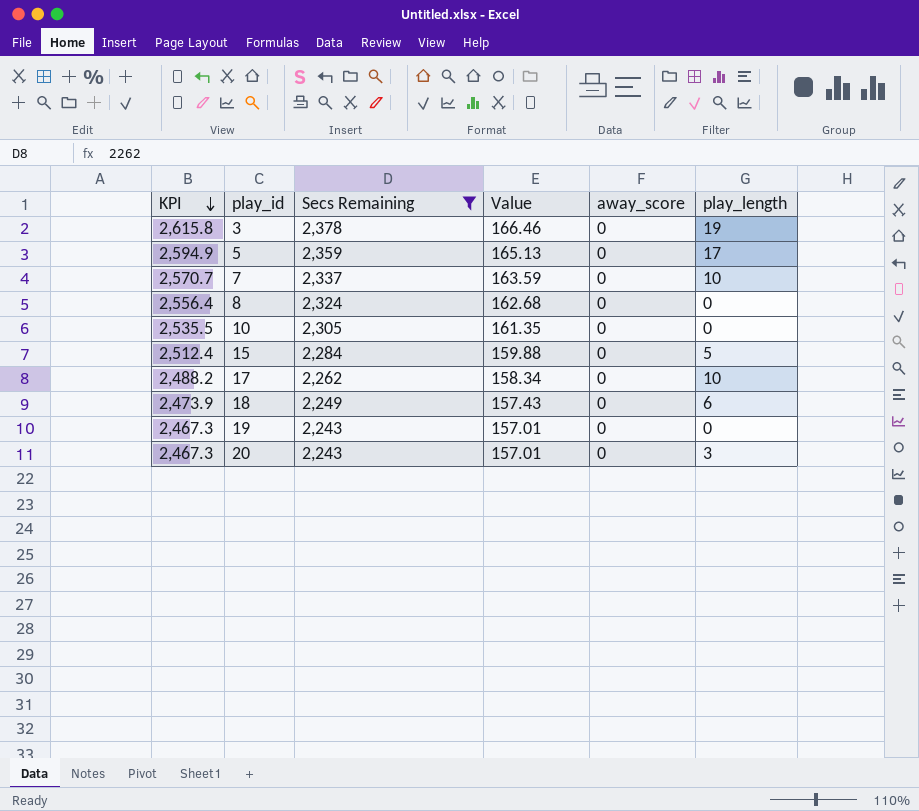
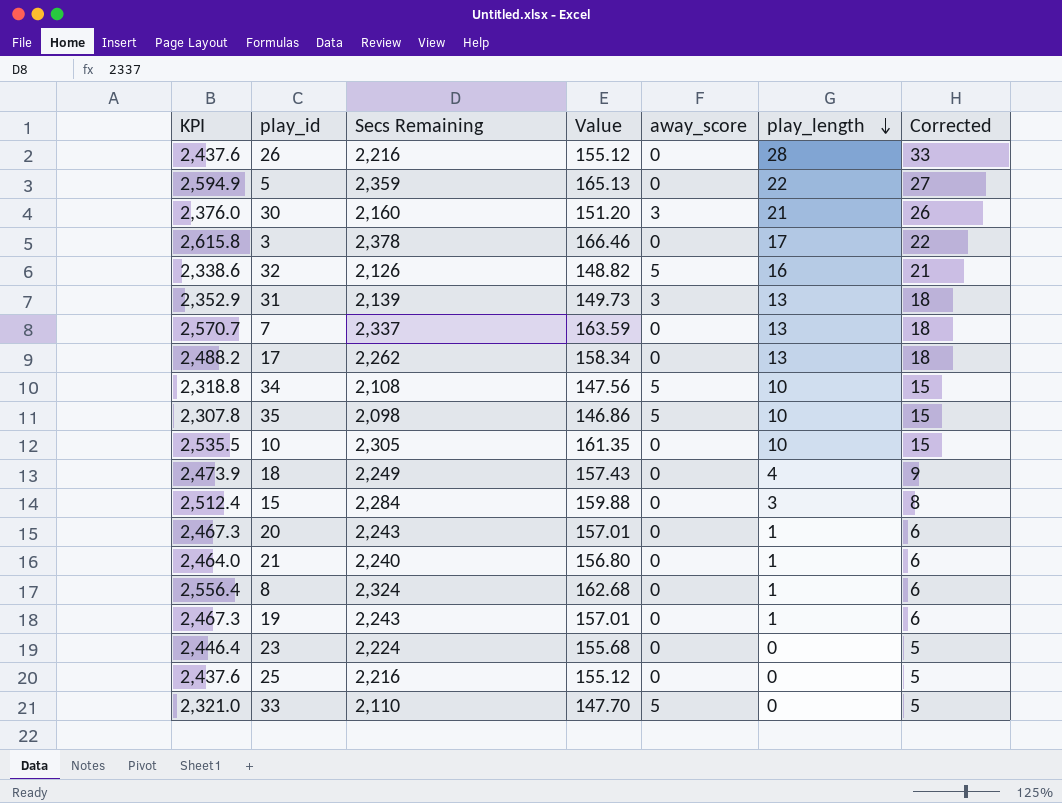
filter: Secs Remaining >= 2,243 -> none
row order: KPI descending -> play_length descending
column Corrected | formula: none -> [play_length] + 5
5 | play_length: 17 -> 22
3 | play_length: 19 -> 17
7 | play_length: 10 -> 13
17 | play_length: 10 -> 13
10 | play_length: 0 -> 10
18 | play_length: 6 -> 4
15 | play_length: 5 -> 3
20 | play_length: 3 -> 1
8 | play_length: 0 -> 1
19 | play_length: 0 -> 1

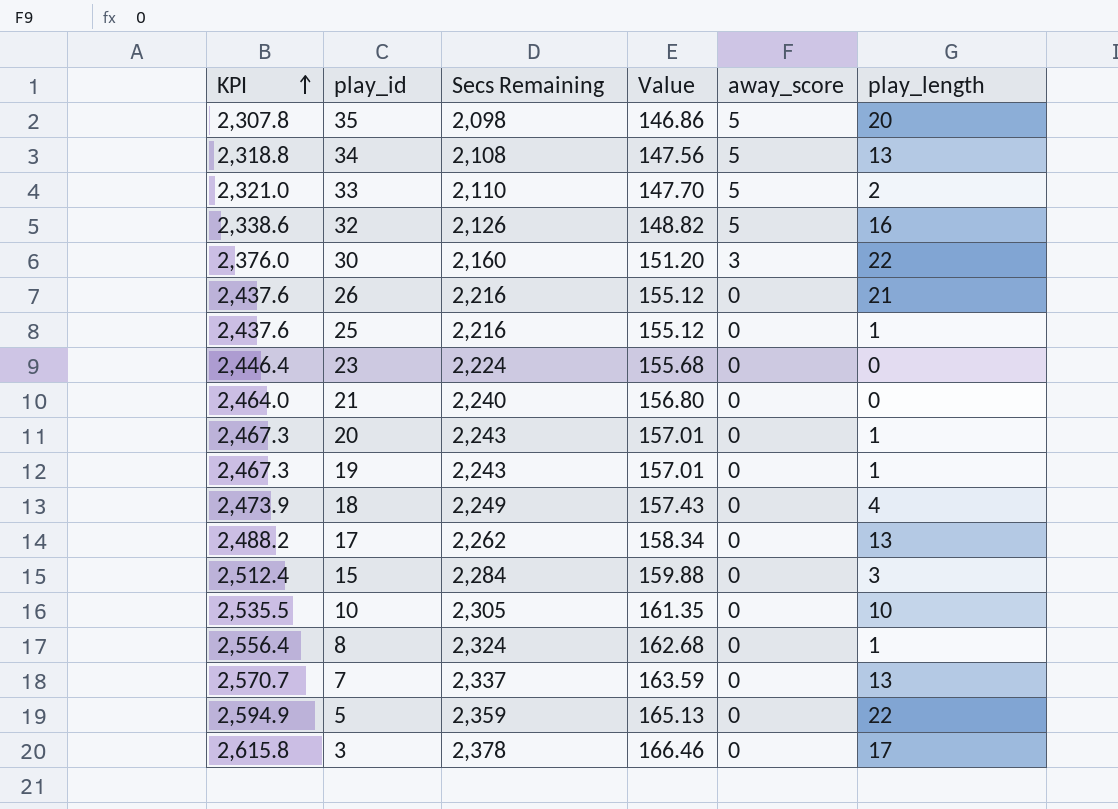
row order: play_length descending -> KPI ascending
column Corrected | formula: [play_length] + 5 -> none
row 31: 2,352.9 | 2,139 | 149.73 | 3 | 13 | 18 -> none
35 | play_length: 10 -> 20
34 | play_length: 10 -> 13
33 | play_length: 0 -> 2
30 | play_length: 21 -> 22
26 | play_length: 28 -> 21
25 | play_length: 0 -> 1
21 | play_length: 1 -> 0

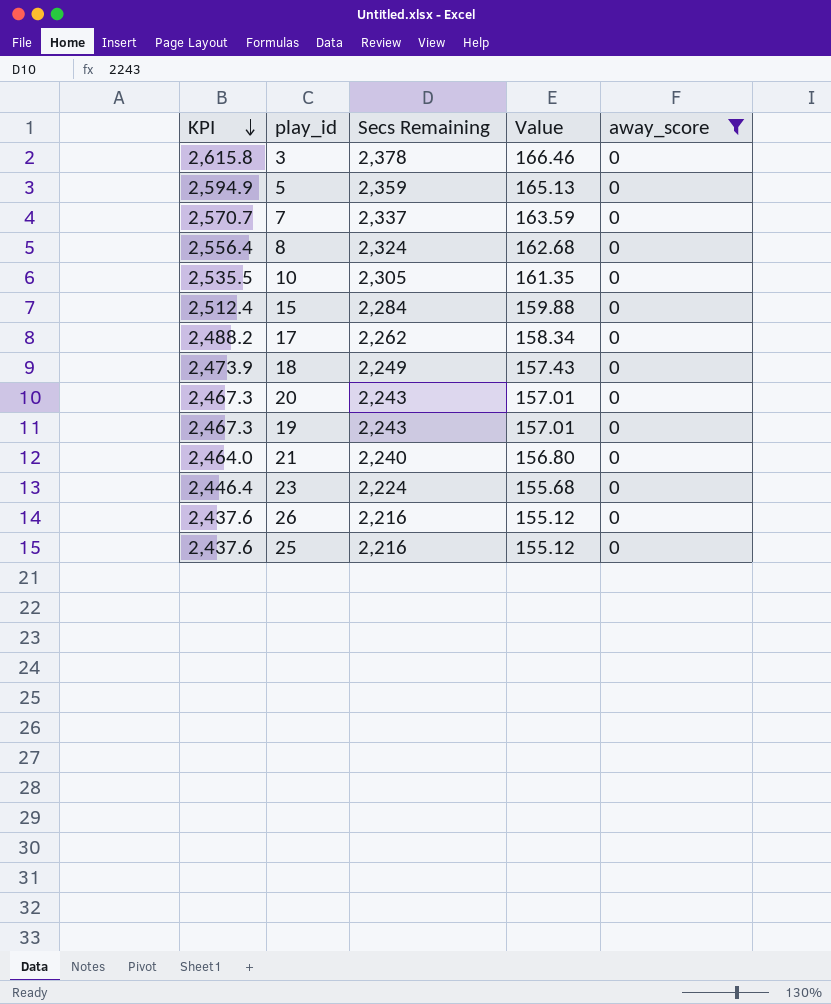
filter: none -> away_score = 0
row order: KPI ascending -> KPI descending
column play_length | position: 6 -> none

